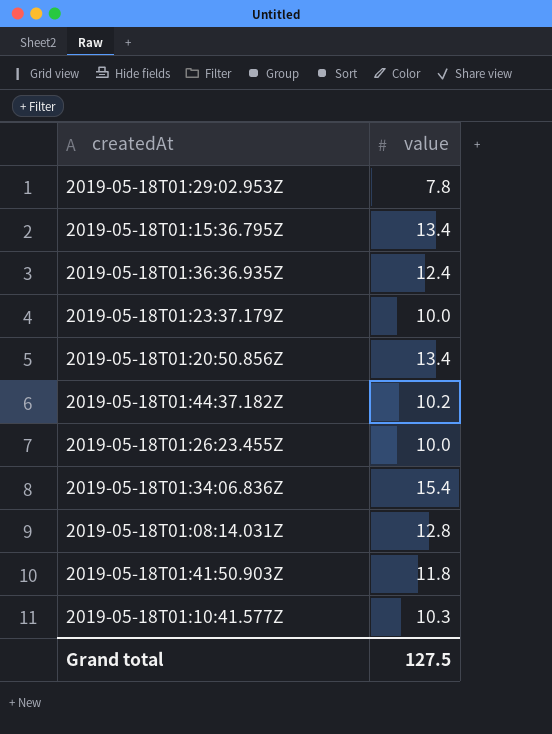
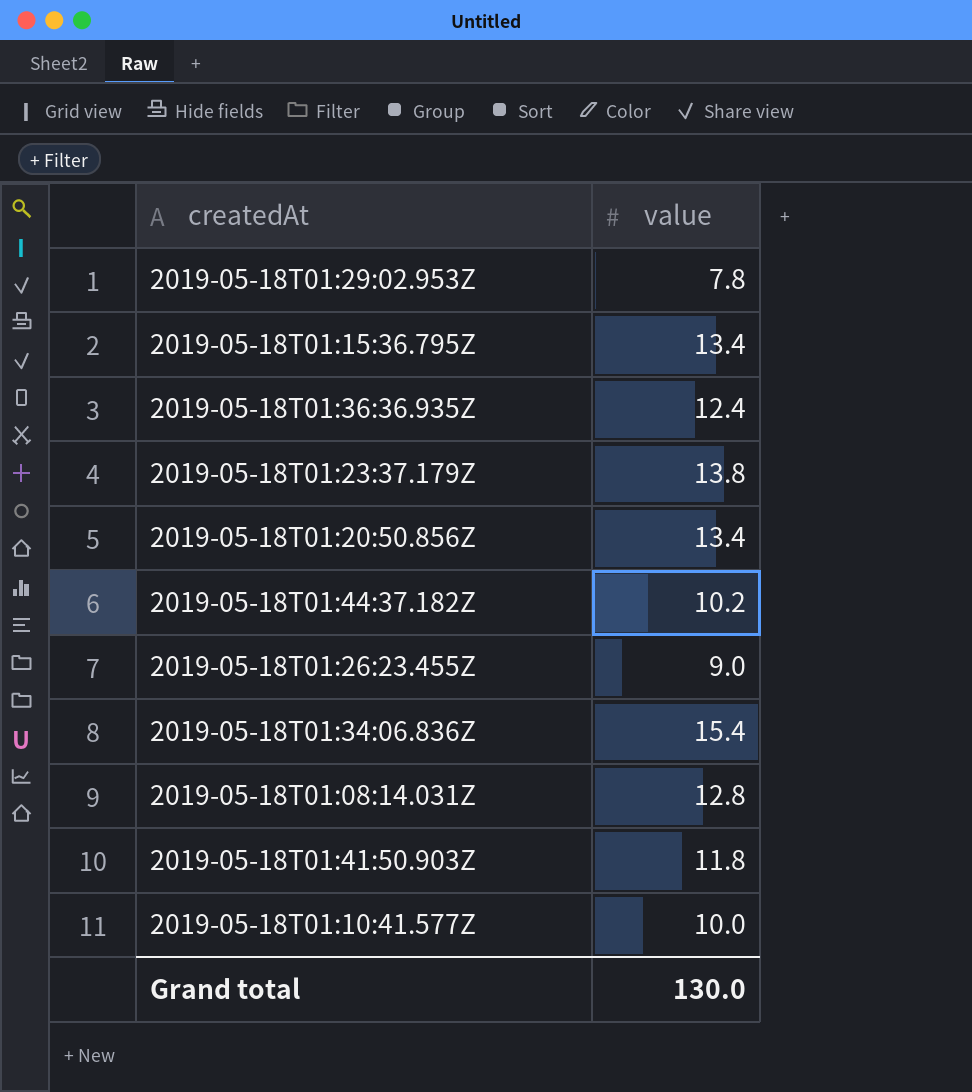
2019-05-18T01:23:37.179Z | value: 10.0 -> 13.8
2019-05-18T01:26:23.455Z | value: 10.0 -> 9.0
2019-05-18T01:10:41.577Z | value: 10.3 -> 10.0
Grand total | value: 127.5 -> 130.0

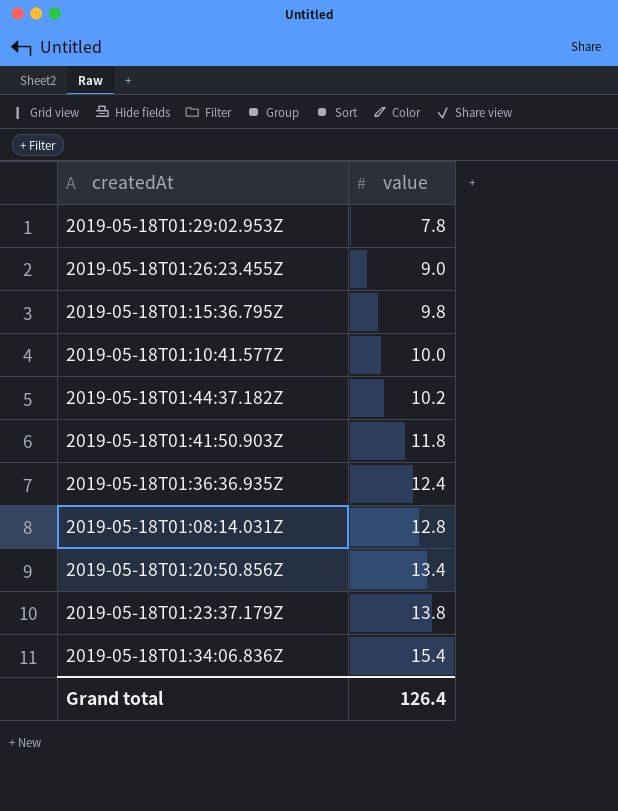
row order: none -> value ascending
2019-05-18T01:15:36.795Z | value: 13.4 -> 9.8
Grand total | value: 130.0 -> 126.4

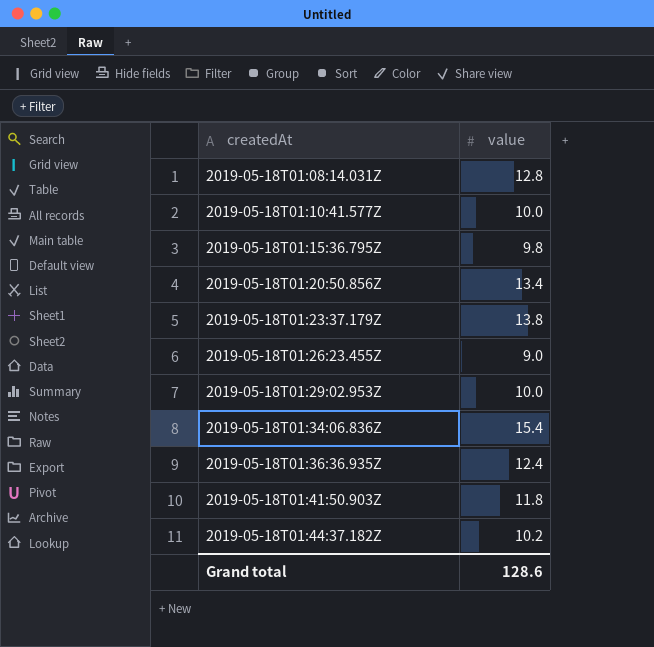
row order: value ascending -> createdAt ascending
2019-05-18T01:29:02.953Z | value: 7.8 -> 10.0
Grand total | value: 126.4 -> 128.6

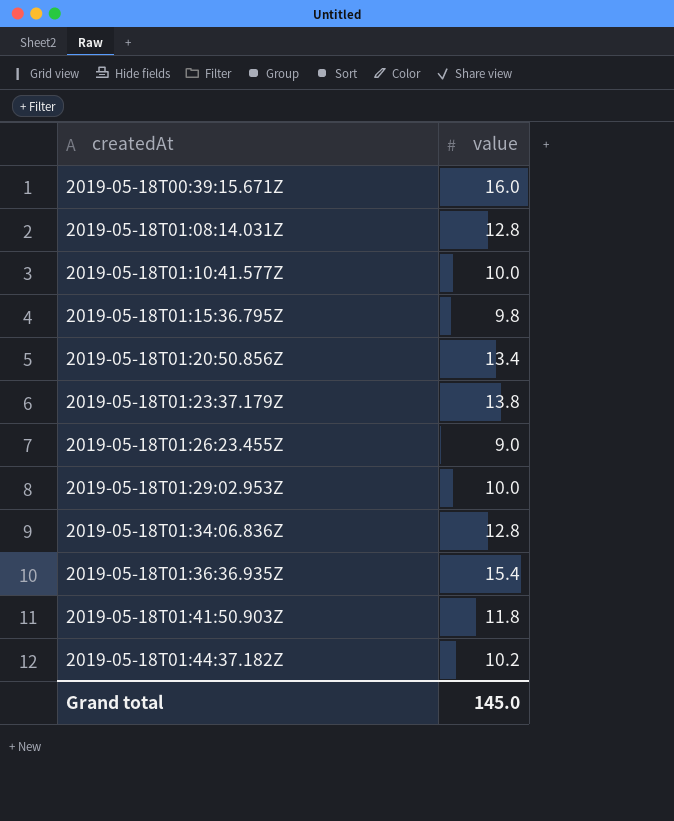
row 2019-05-18T00:39:15.671Z: none -> 16.0
2019-05-18T01:34:06.836Z | value: 15.4 -> 12.8
2019-05-18T01:36:36.935Z | value: 12.4 -> 15.4
Grand total | value: 128.6 -> 145.0

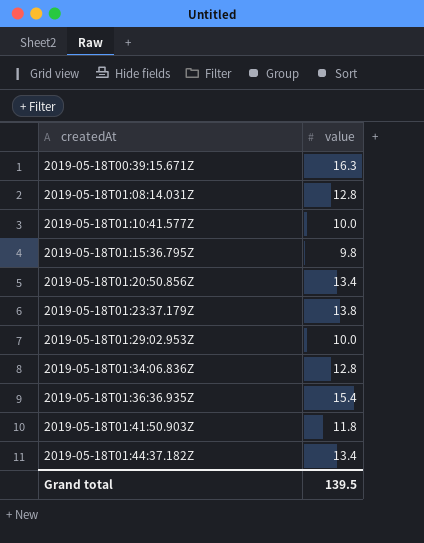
row 2019-05-18T01:26:23.455Z: 9.0 -> none
2019-05-18T00:39:15.671Z | value: 16.0 -> 16.3
2019-05-18T01:44:37.182Z | value: 10.2 -> 13.4
Grand total | value: 145.0 -> 139.5

